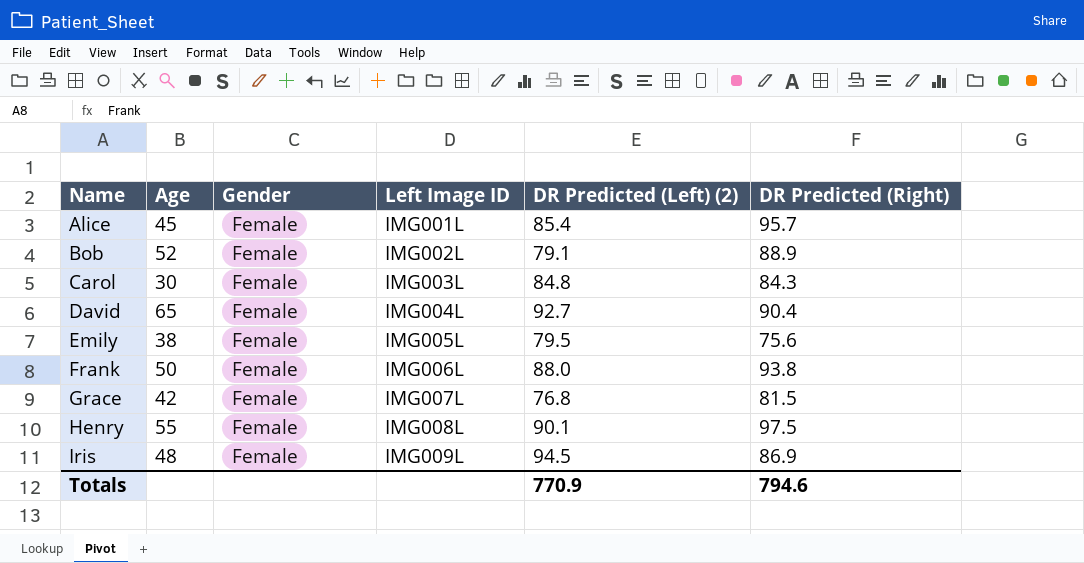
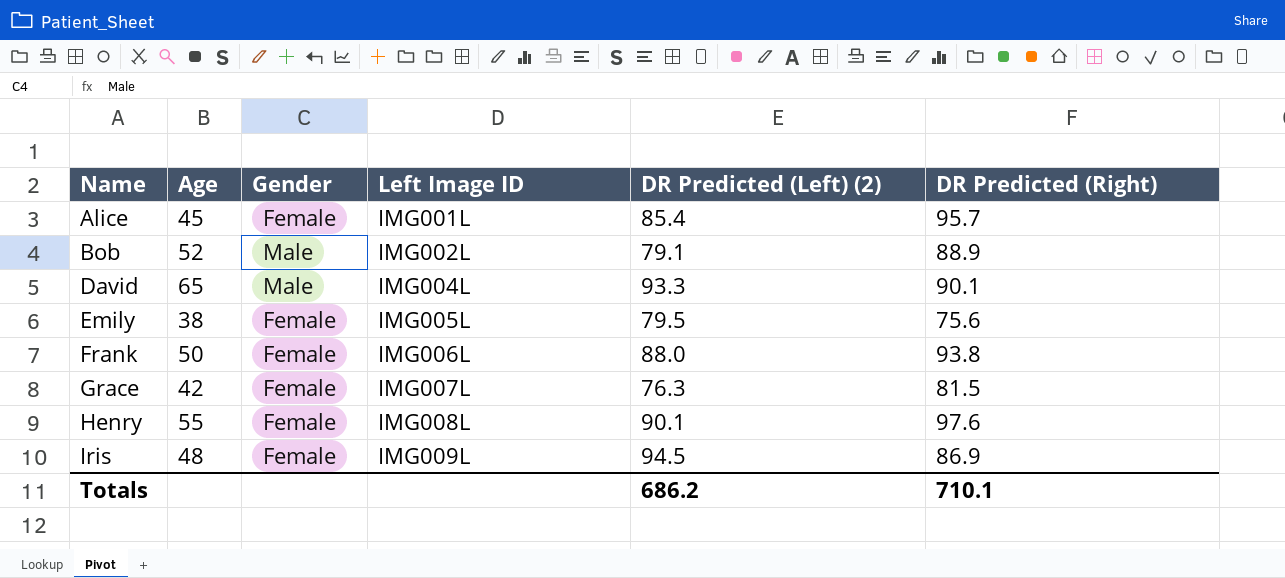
row Carol: 30 | Female | IMG003L | 84.8 | 84.3 -> none
Bob | Gender: Female -> Male
David | Gender: Female -> Male
David | DR Predicted (Left) (2): 92.7 -> 93.3
David | DR Predicted (Right): 90.4 -> 90.1
Grace | DR Predicted (Left) (2): 76.8 -> 76.3
Henry | DR Predicted (Right): 97.5 -> 97.6
Totals | DR Predicted (Left) (2): 770.9 -> 686.2
Totals | DR Predicted (Right): 794.6 -> 710.1

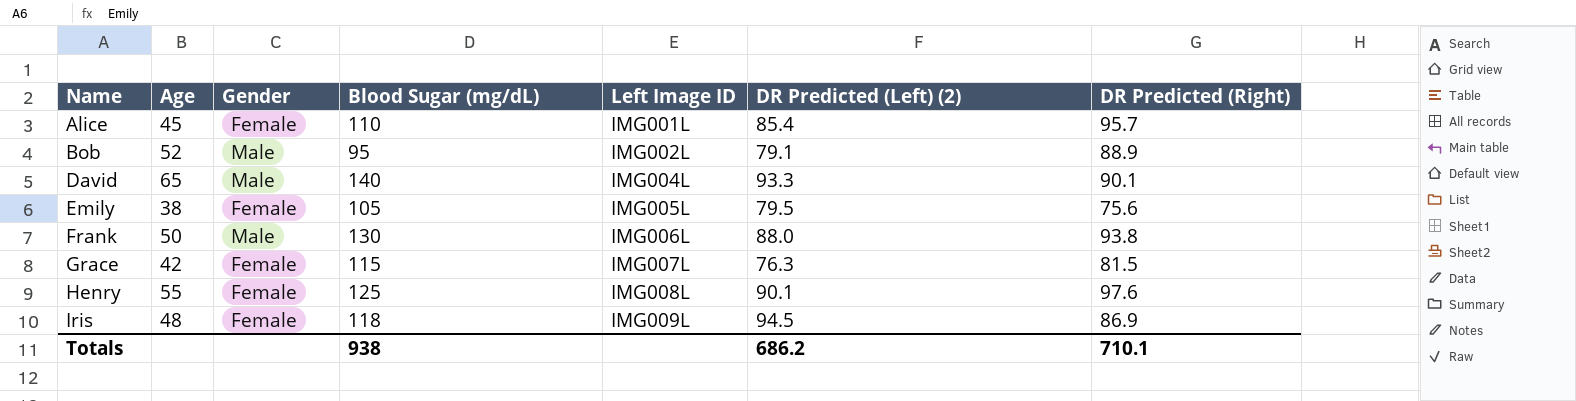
column Blood Sugar (mg/dL) | position: none -> 4
Frank | Gender: Female -> Male

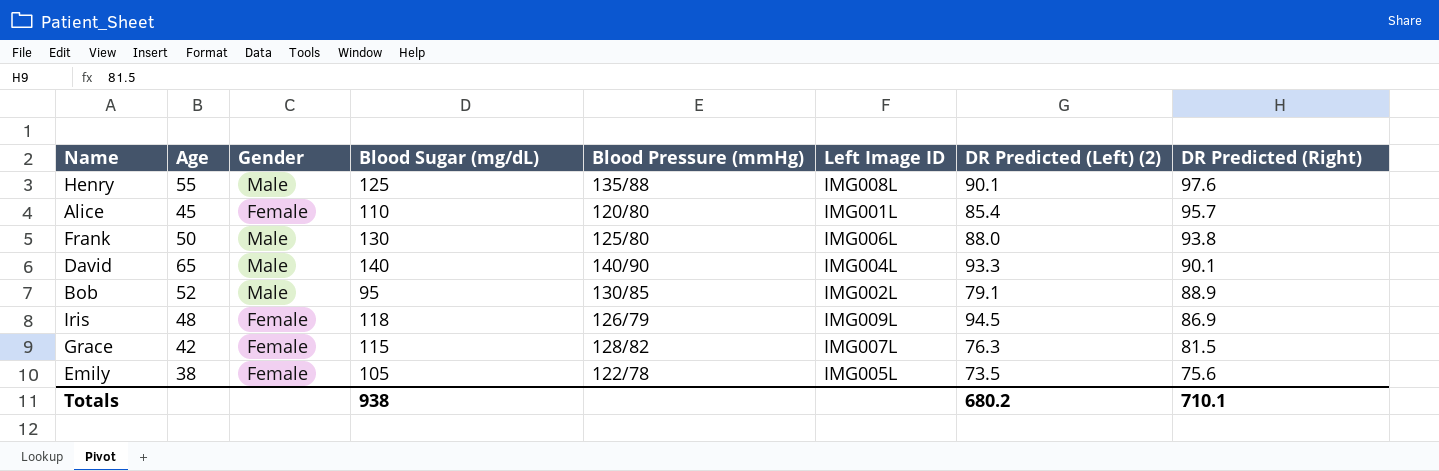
row order: Name ascending -> DR Predicted (Right) descending
column Blood Pressure (mmHg) | position: none -> 5
Henry | Gender: Female -> Male
Emily | DR Predicted (Left) (2): 79.5 -> 73.5
Totals | DR Predicted (Left) (2): 686.2 -> 680.2

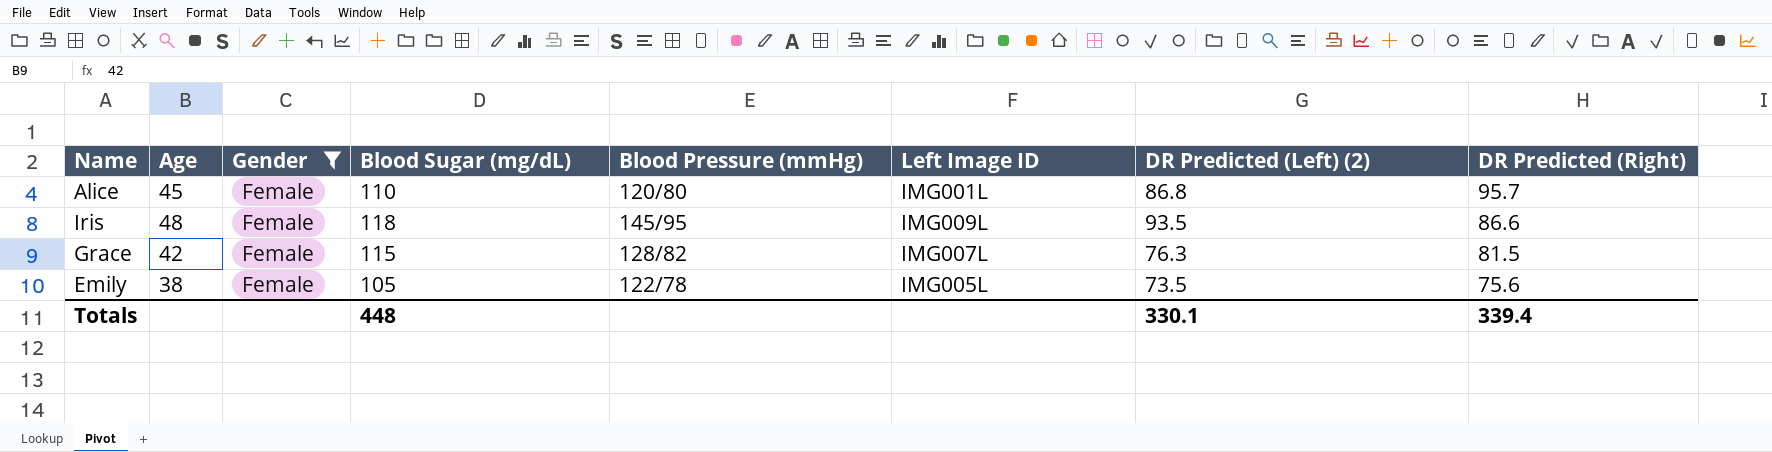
filter: none -> Gender = Female
Alice | DR Predicted (Left) (2): 85.4 -> 86.8
Iris | Blood Pressure (mmHg): 126/79 -> 145/95
Iris | DR Predicted (Left) (2): 94.5 -> 93.5
Iris | DR Predicted (Right): 86.9 -> 86.6
Totals | Blood Sugar (mg/dL): 938 -> 448
Totals | DR Predicted (Left) (2): 680.2 -> 330.1
Totals | DR Predicted (Right): 710.1 -> 339.4

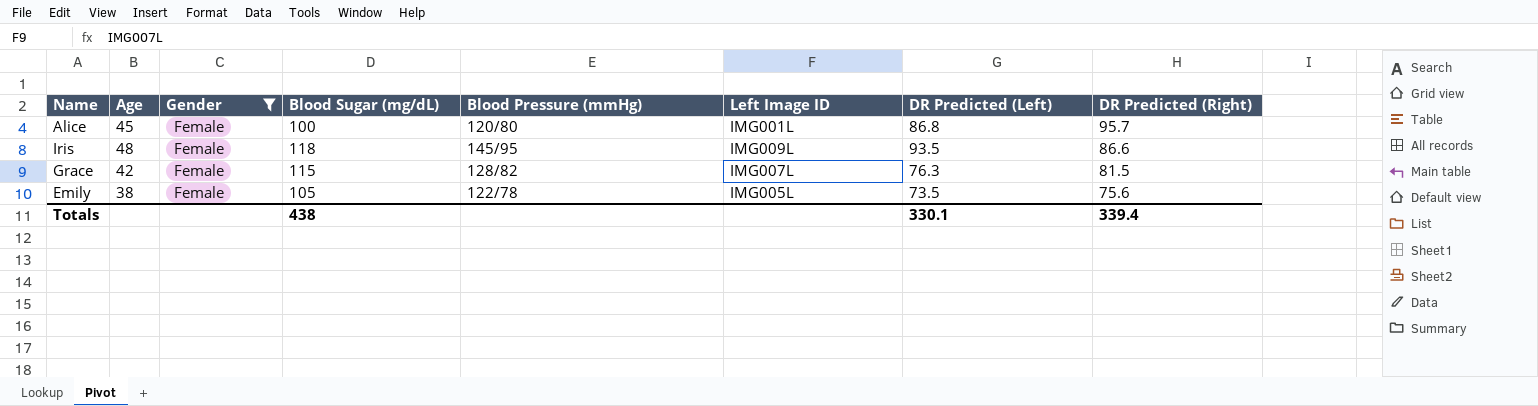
column name: DR Predicted (Left) (2) -> DR Predicted (Left)
Alice | Blood Sugar (mg/dL): 110 -> 100
Totals | Blood Sugar (mg/dL): 448 -> 438

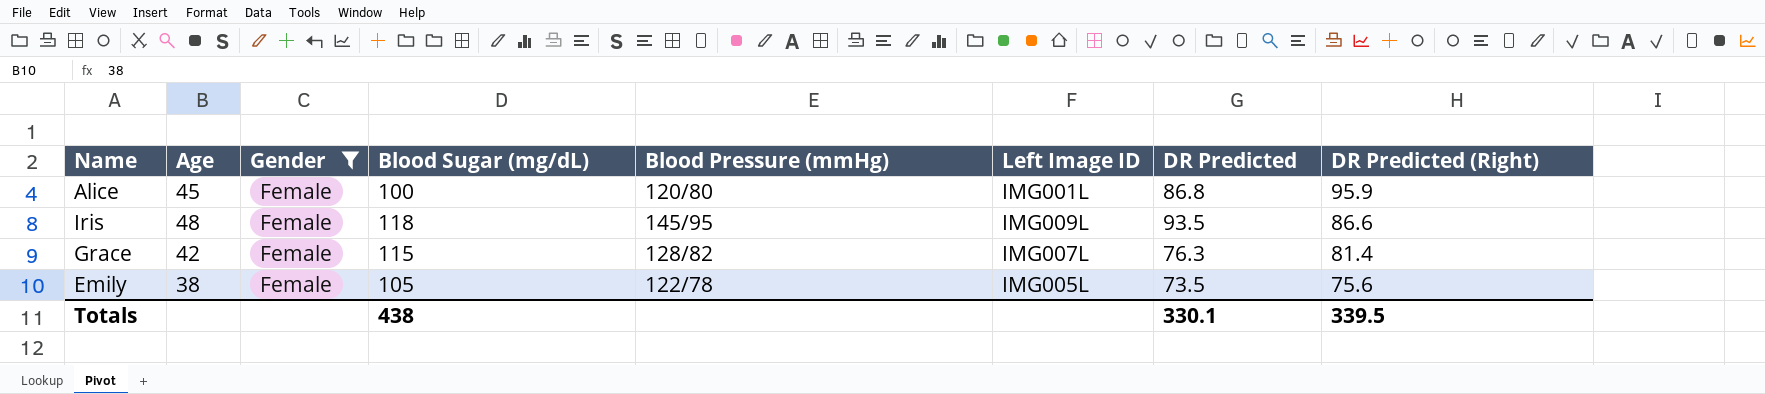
column name: DR Predicted (Left) -> DR Predicted
Alice | DR Predicted (Right): 95.7 -> 95.9
Grace | DR Predicted (Right): 81.5 -> 81.4
Totals | DR Predicted (Right): 339.4 -> 339.5

